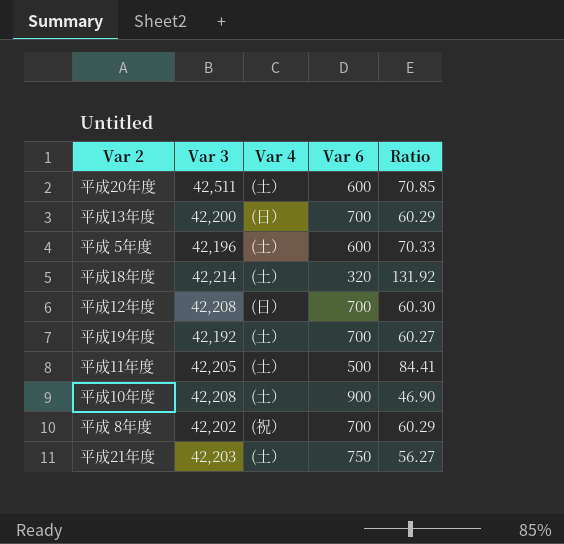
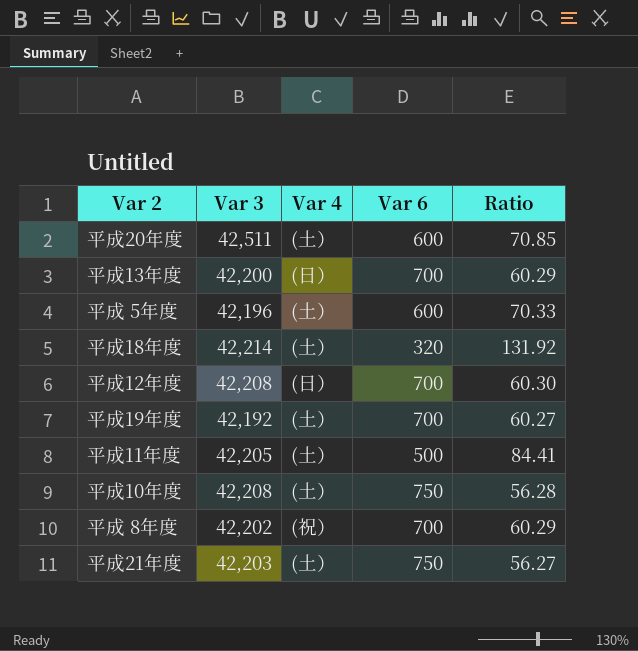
平成10年度 | Var 6: 900 -> 750
平成10年度 | Ratio: 46.90 -> 56.28

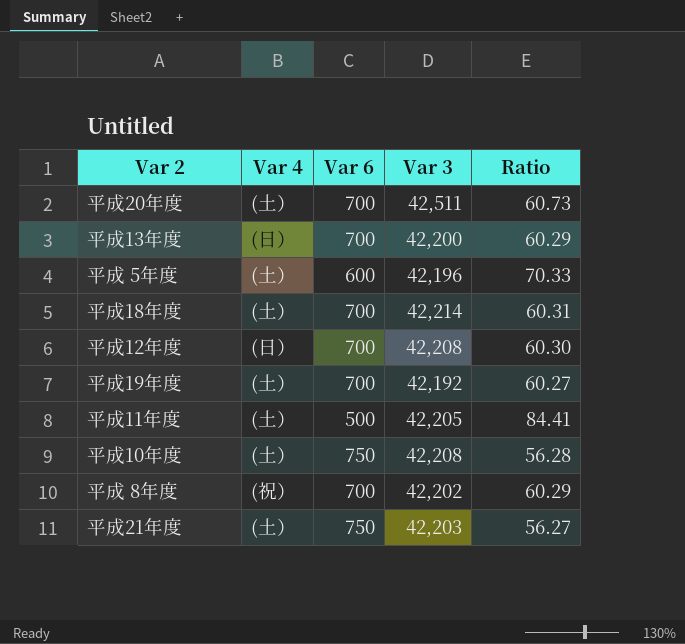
column Var 3 | position: 2 -> 4
平成20年度 | Var 6: 600 -> 700
平成20年度 | Ratio: 70.85 -> 60.73
平成18年度 | Var 6: 320 -> 700
平成18年度 | Ratio: 131.92 -> 60.31

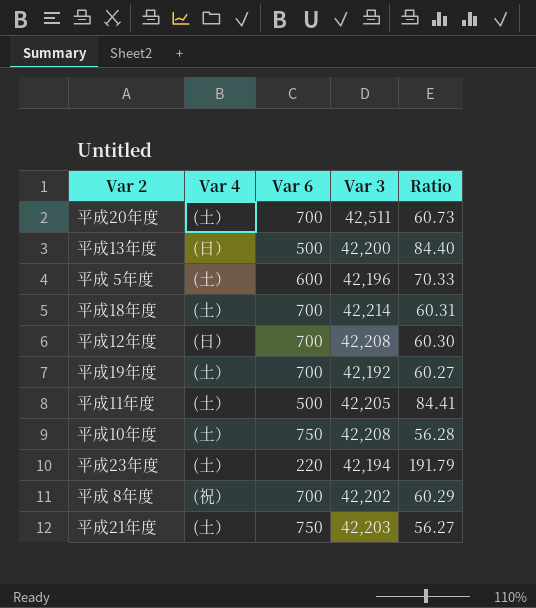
平成13年度 | Var 6: 700 -> 500
平成13年度 | Ratio: 60.29 -> 84.40
row 平成23年度: none -> (土） | 220 | 42,194 | 191.79

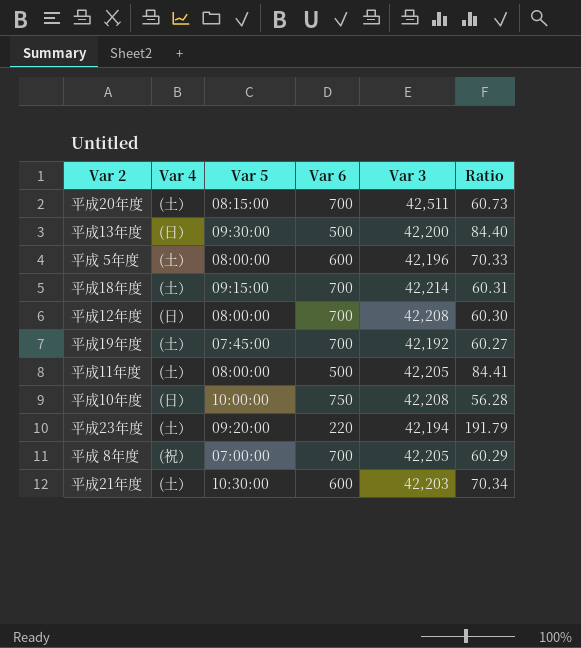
column Var 5 | position: none -> 3
平成10年度 | Var 4: (土） -> (日）
平成 8年度 | Var 3: 42,202 -> 42,205
平成21年度 | Var 6: 750 -> 600
平成21年度 | Ratio: 56.27 -> 70.34

